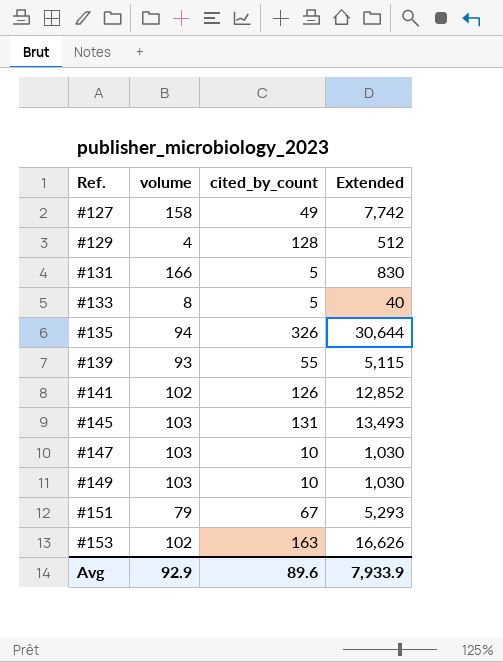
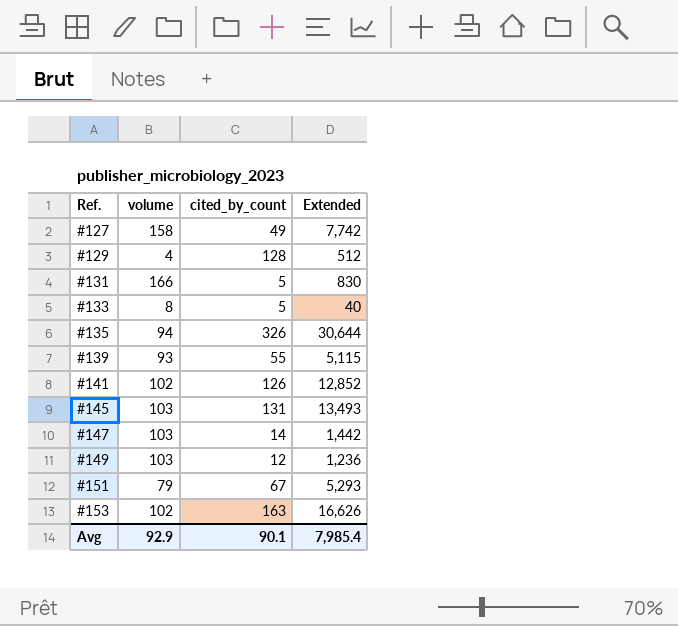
#147 | cited_by_count: 10 -> 14
#147 | Extended: 1,030 -> 1,442
#149 | cited_by_count: 10 -> 12
#149 | Extended: 1,030 -> 1,236
Avg | cited_by_count: 89.6 -> 90.1
Avg | Extended: 7,933.9 -> 7,985.4

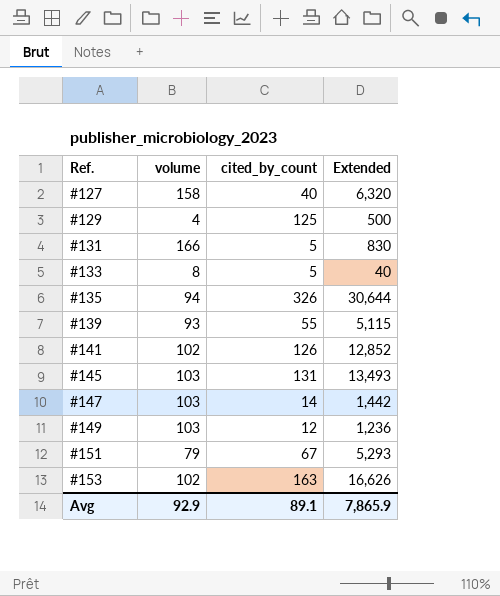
#127 | cited_by_count: 49 -> 40
#127 | Extended: 7,742 -> 6,320
#129 | cited_by_count: 128 -> 125
#129 | Extended: 512 -> 500
Avg | cited_by_count: 90.1 -> 89.1
Avg | Extended: 7,985.4 -> 7,865.9

